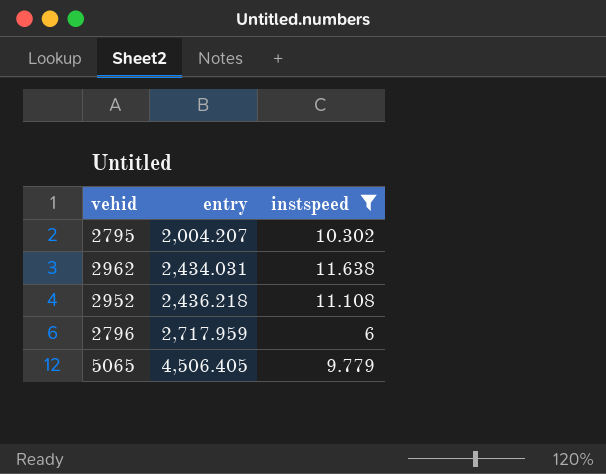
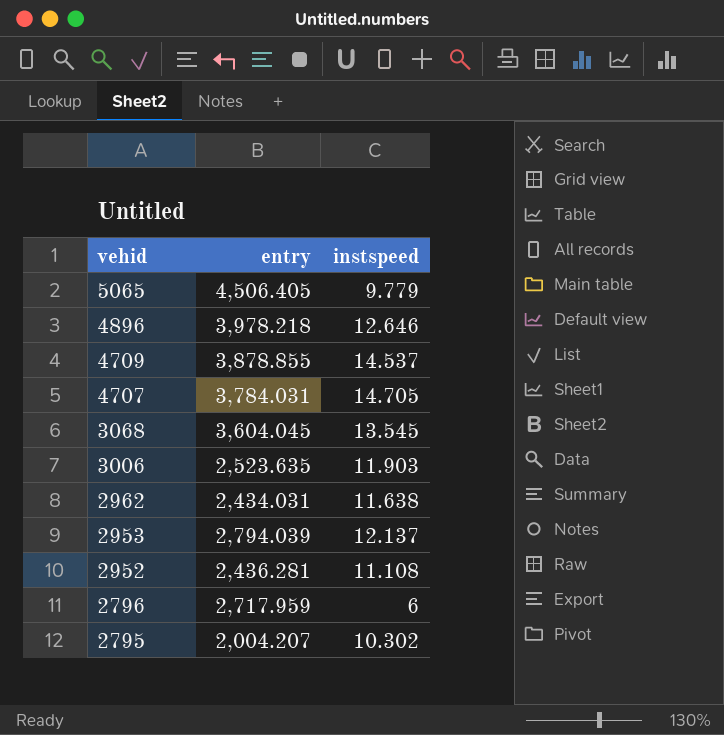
filter: instspeed <= 11.638 -> none
row order: entry ascending -> vehid descending
2952 | entry: 2,436.218 -> 2,436.281

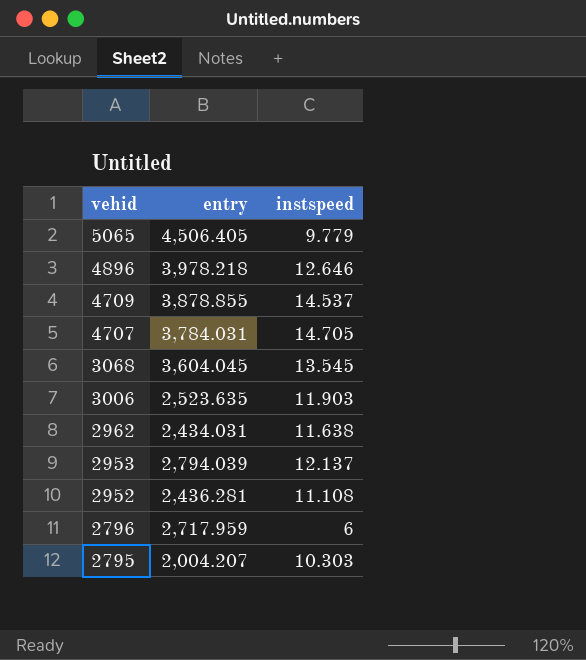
2795 | instspeed: 10.302 -> 10.303

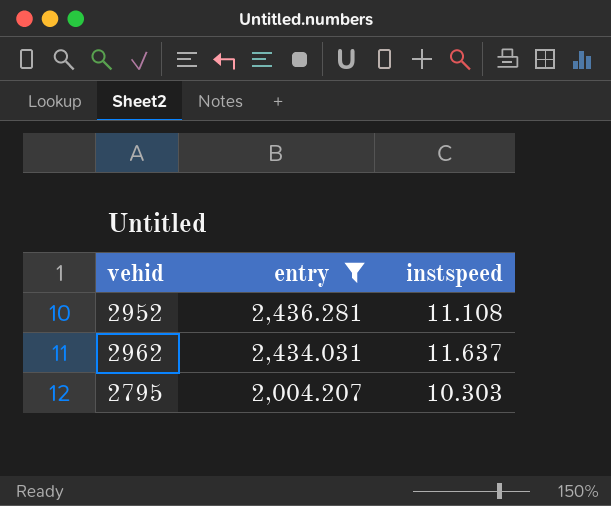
filter: none -> entry <= 2,436.281
row order: vehid descending -> entry descending
2962 | instspeed: 11.638 -> 11.637

